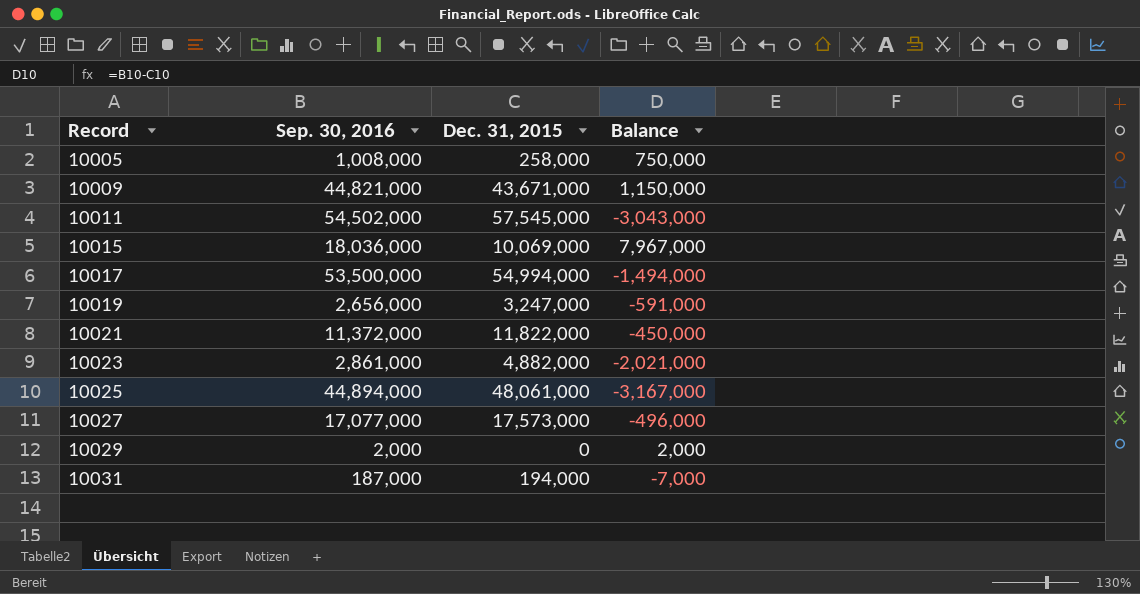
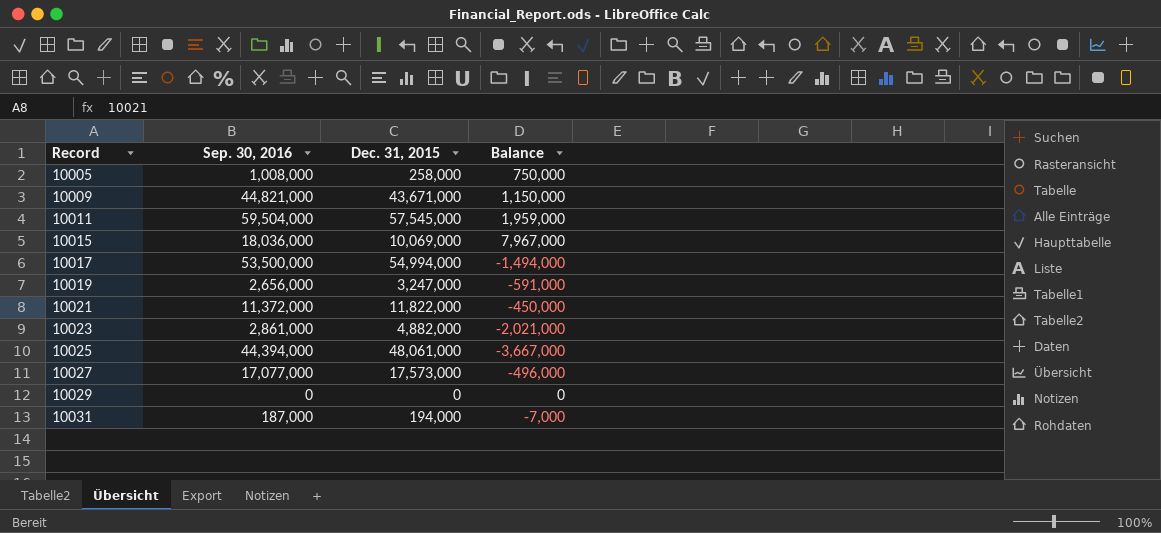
10011 | Sep. 30, 2016: 54,502,000 -> 59,504,000
10011 | Balance: -3,043,000 -> 1,959,000
10025 | Sep. 30, 2016: 44,894,000 -> 44,394,000
10025 | Balance: -3,167,000 -> -3,667,000
10029 | Sep. 30, 2016: 2,000 -> 0
10029 | Balance: 2,000 -> 0

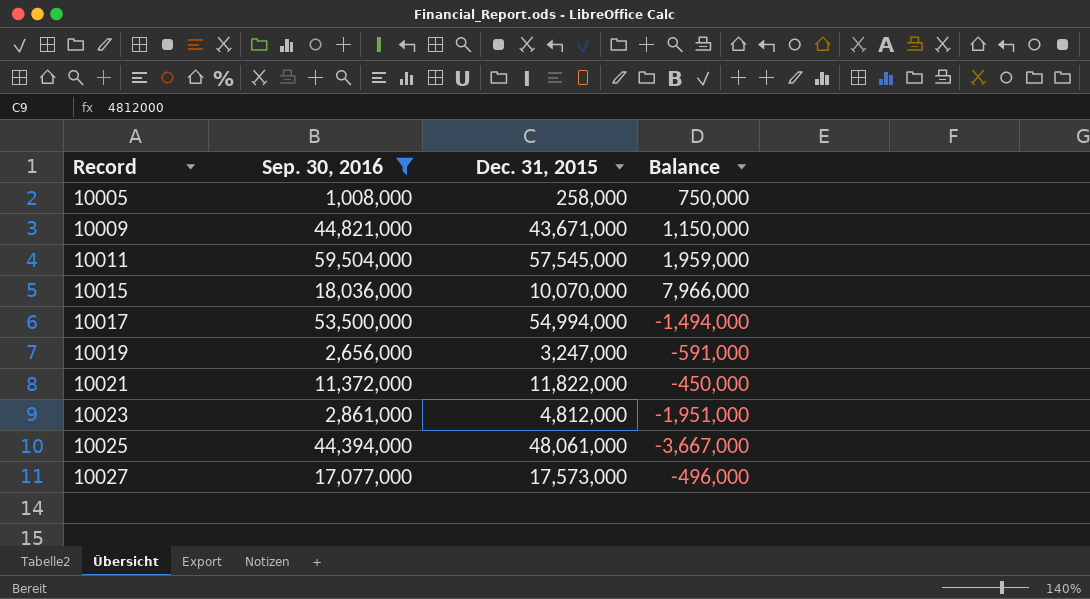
filter: none -> Sep. 30, 2016 >= 1,008,000
10015 | Dec. 31, 2015: 10,069,000 -> 10,070,000
10015 | Balance: 7,967,000 -> 7,966,000
10023 | Dec. 31, 2015: 4,882,000 -> 4,812,000
10023 | Balance: -2,021,000 -> -1,951,000

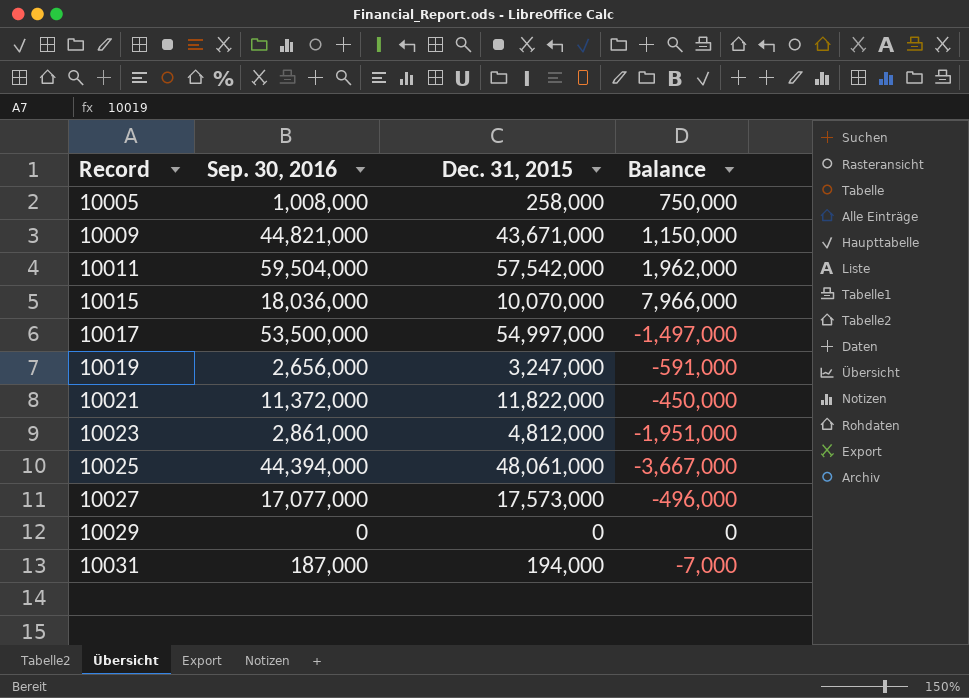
filter: Sep. 30, 2016 >= 1,008,000 -> none
10011 | Dec. 31, 2015: 57,545,000 -> 57,542,000
10011 | Balance: 1,959,000 -> 1,962,000
10017 | Dec. 31, 2015: 54,994,000 -> 54,997,000
10017 | Balance: -1,494,000 -> -1,497,000

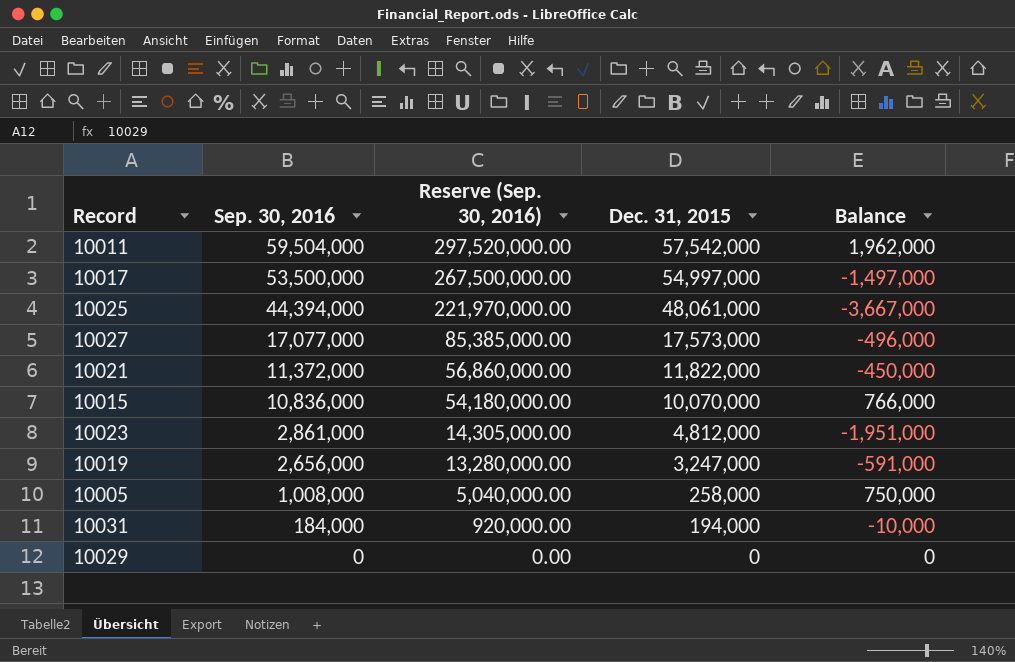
row order: Record ascending -> Sep. 30, 2016 descending
column Reserve (Sep. 30, 2016) | formula: none -> [Sep. 30, 2016] * 5
row 10009: 44,821,000 | 43,671,000 | 1,150,000 -> none
10015 | Sep. 30, 2016: 18,036,000 -> 10,836,000
10015 | Balance: 7,966,000 -> 766,000
10031 | Sep. 30, 2016: 187,000 -> 184,000
10031 | Balance: -7,000 -> -10,000

